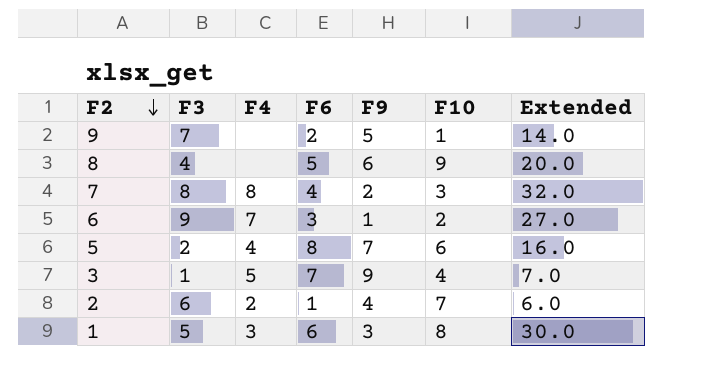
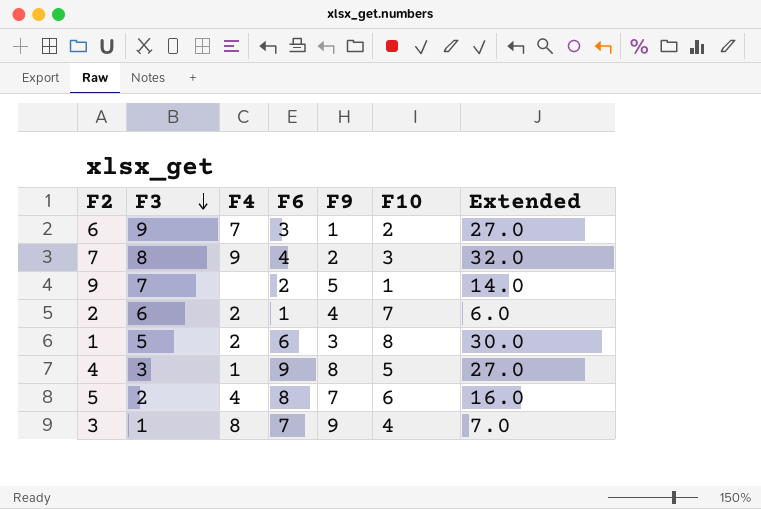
row order: F2 descending -> F3 descending
row 8: 4 | none | 5 | 6 | 9 | 20.0 -> none
7 | F4: 8 -> 9
1 | F4: 3 -> 2
row 4: none -> 3 | 1 | 9 | 8 | 5 | 27.0
3 | F4: 5 -> 8

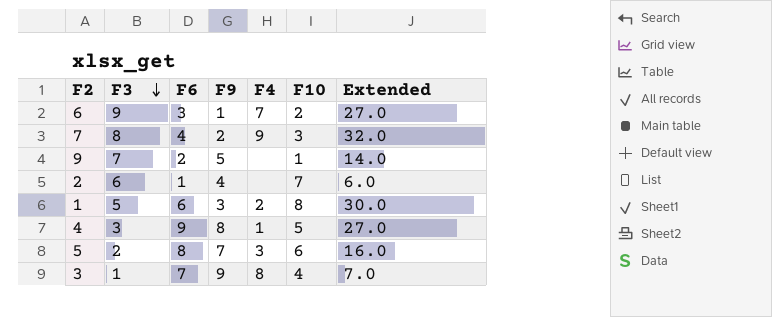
column F4 | position: 3 -> 5
2 | F4: 2 -> none
5 | F4: 4 -> 3

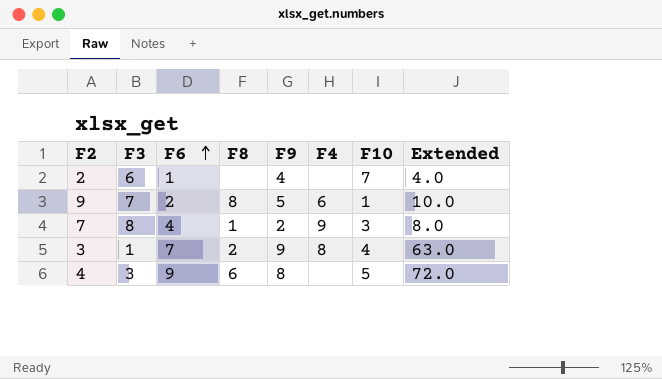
row order: F3 descending -> F6 ascending
column F8 | position: none -> 4
column Extended | formula: [F3] * [F6] -> [F6] * [F9]
row 6: 9 | 3 | 1 | 7 | 2 | 27.0 -> none
row 1: 5 | 6 | 3 | 2 | 8 | 30.0 -> none
row 5: 2 | 8 | 7 | 3 | 6 | 16.0 -> none
9 | F4: none -> 6
4 | F4: 1 -> none

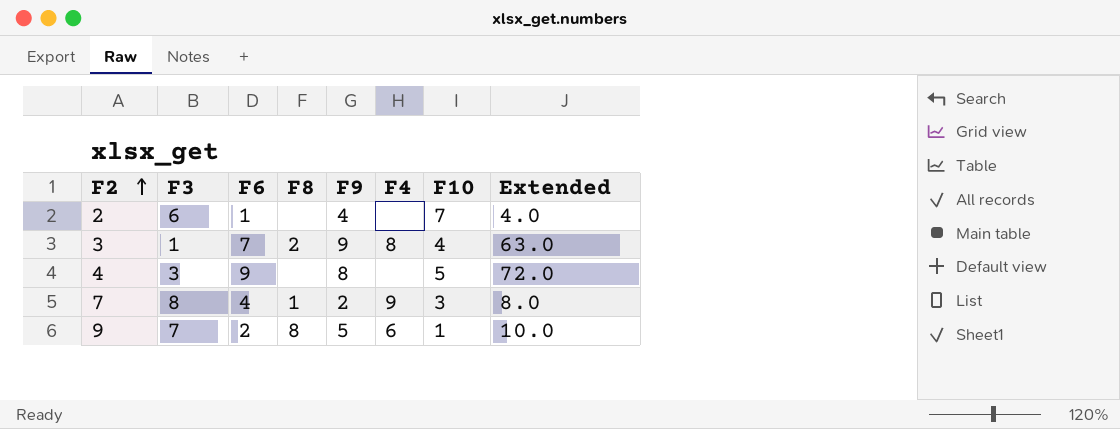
row order: F6 ascending -> F2 ascending
4 | F8: 6 -> none

